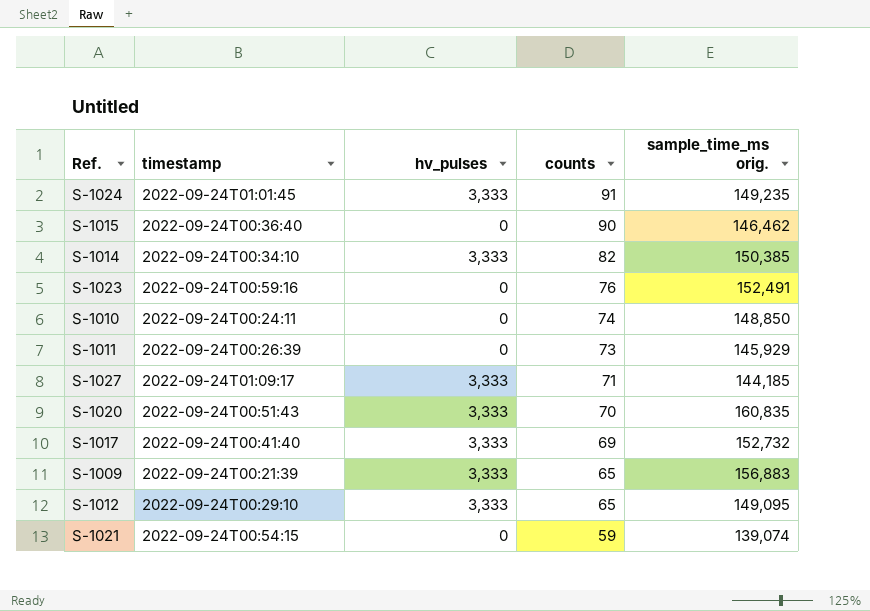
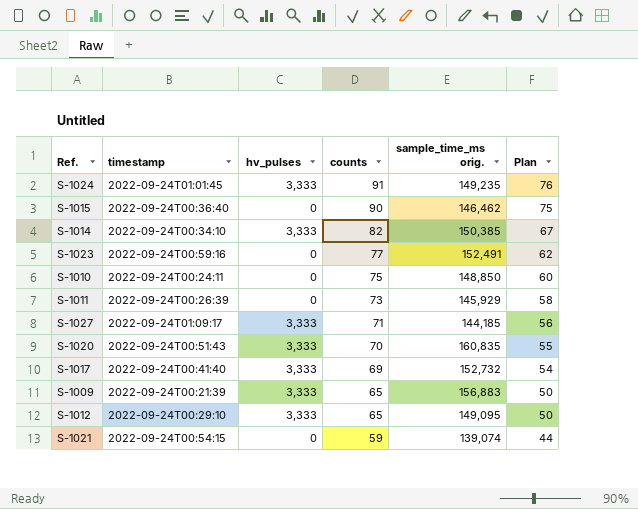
column Plan | formula: none -> [counts] - 15
S-1023 | counts: 76 -> 77
S-1010 | counts: 74 -> 75

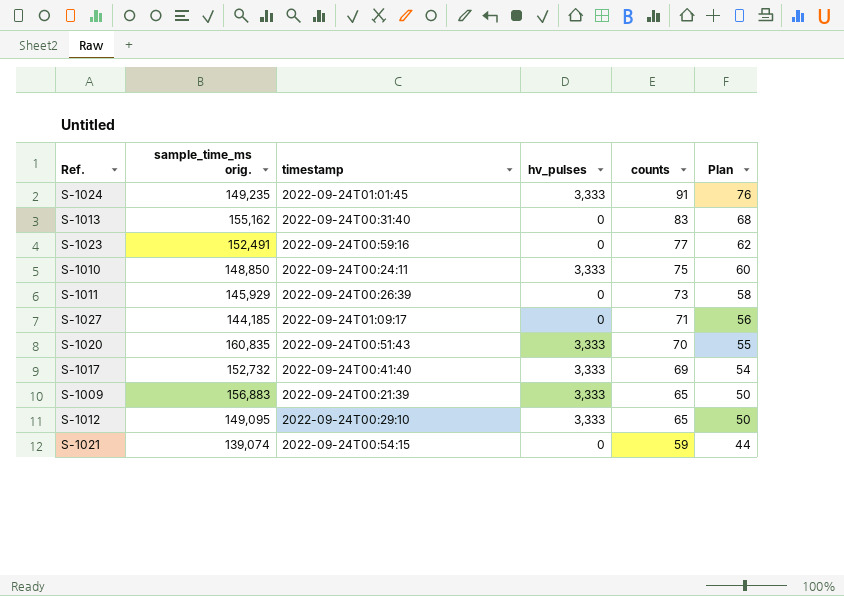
column sample_time_ms orig. | position: 5 -> 2
row S-1015: 2022-09-24T00:36:40 | 0 | 90 | 146,462 | 75 -> none
row S-1014: 2022-09-24T00:34:10 | 3,333 | 82 | 150,385 | 67 -> none
row S-1013: none -> 155,162 | 2022-09-24T00:31:40 | 0 | 83 | 68
S-1010 | hv_pulses: 0 -> 3,333
S-1027 | hv_pulses: 3,333 -> 0

